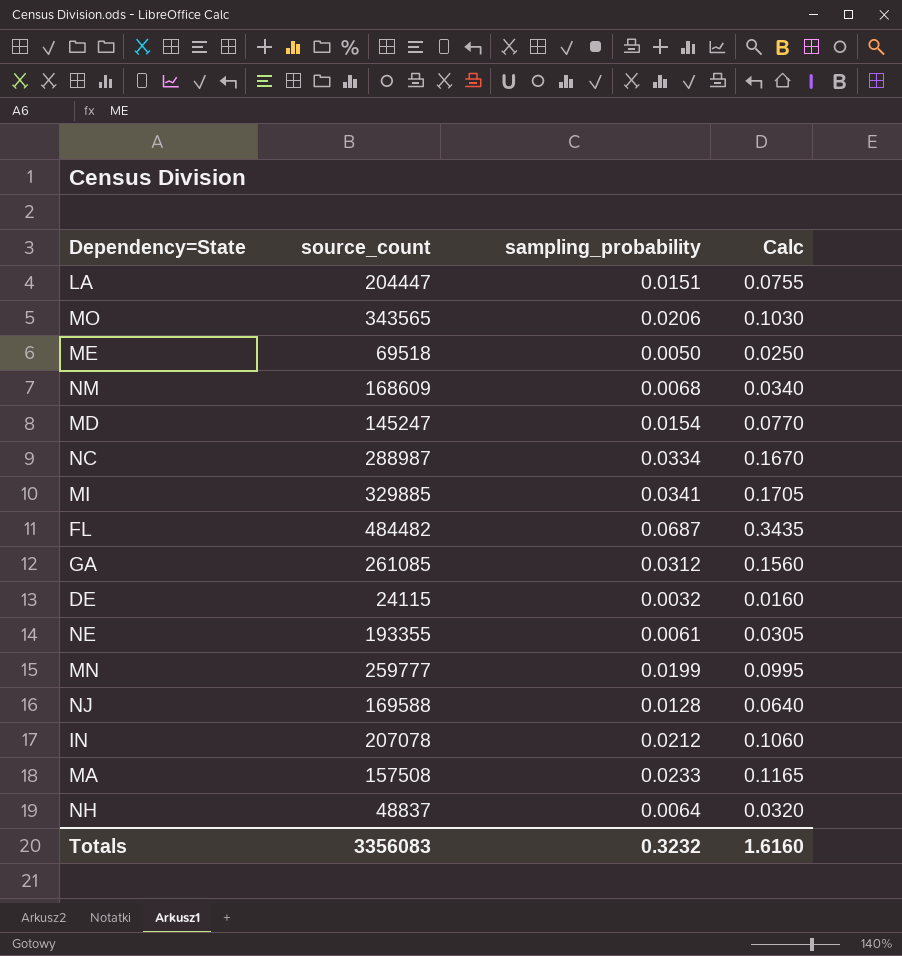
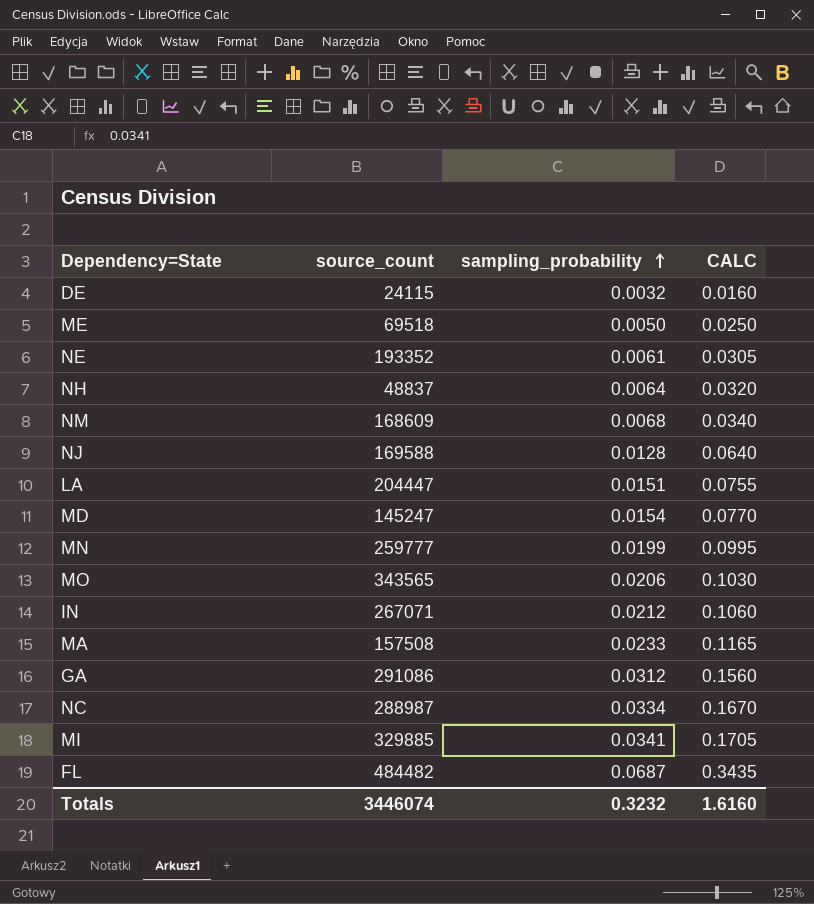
row order: none -> sampling_probability ascending
column name: Calc -> CALC
NE | source_count: 193355 -> 193352
IN | source_count: 207078 -> 267071
GA | source_count: 261085 -> 291086
Totals | source_count: 3356083 -> 3446074

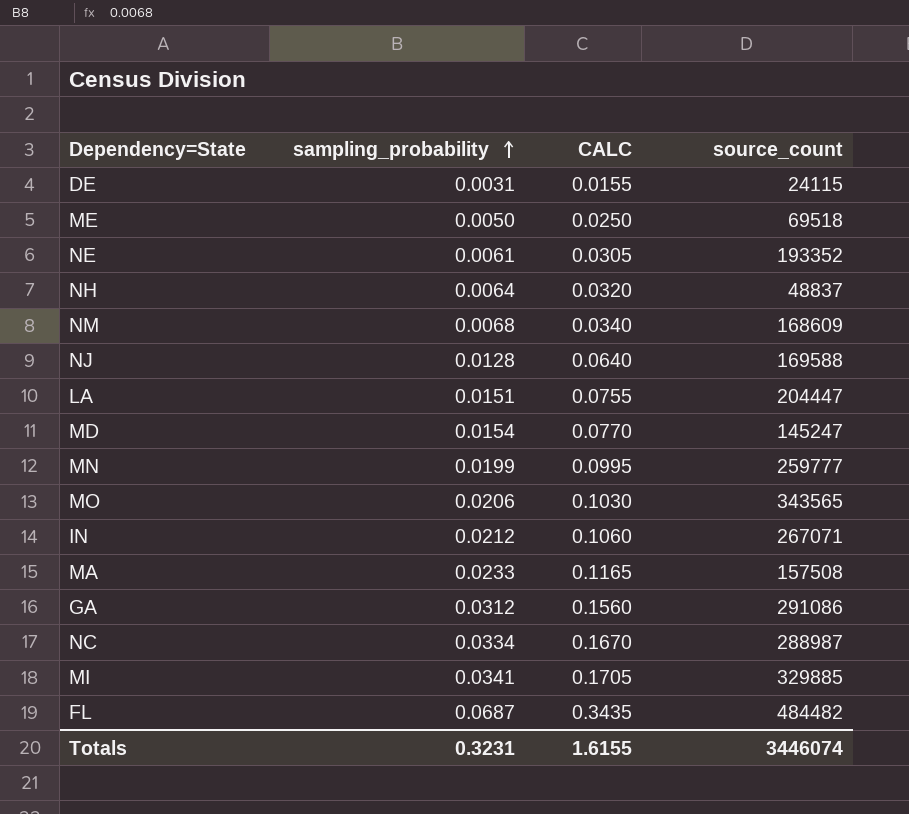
column source_count | position: 2 -> 4
DE | sampling_probability: 0.0032 -> 0.0031
DE | CALC: 0.0160 -> 0.0155
Totals | sampling_probability: 0.3232 -> 0.3231
Totals | CALC: 1.6160 -> 1.6155

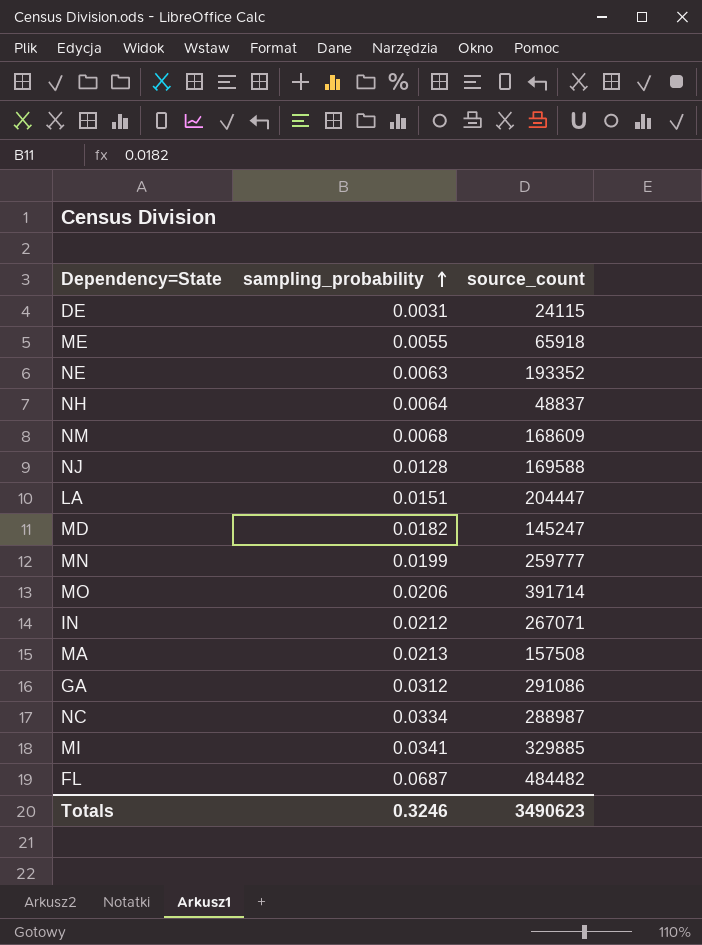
column CALC | formula: [sampling_probability] * 5 -> none
ME | sampling_probability: 0.0050 -> 0.0055
ME | source_count: 69518 -> 65918
NE | sampling_probability: 0.0061 -> 0.0063
MD | sampling_probability: 0.0154 -> 0.0182
MO | source_count: 343565 -> 391714
MA | sampling_probability: 0.0233 -> 0.0213
Totals | sampling_probability: 0.3231 -> 0.3246
Totals | source_count: 3446074 -> 3490623

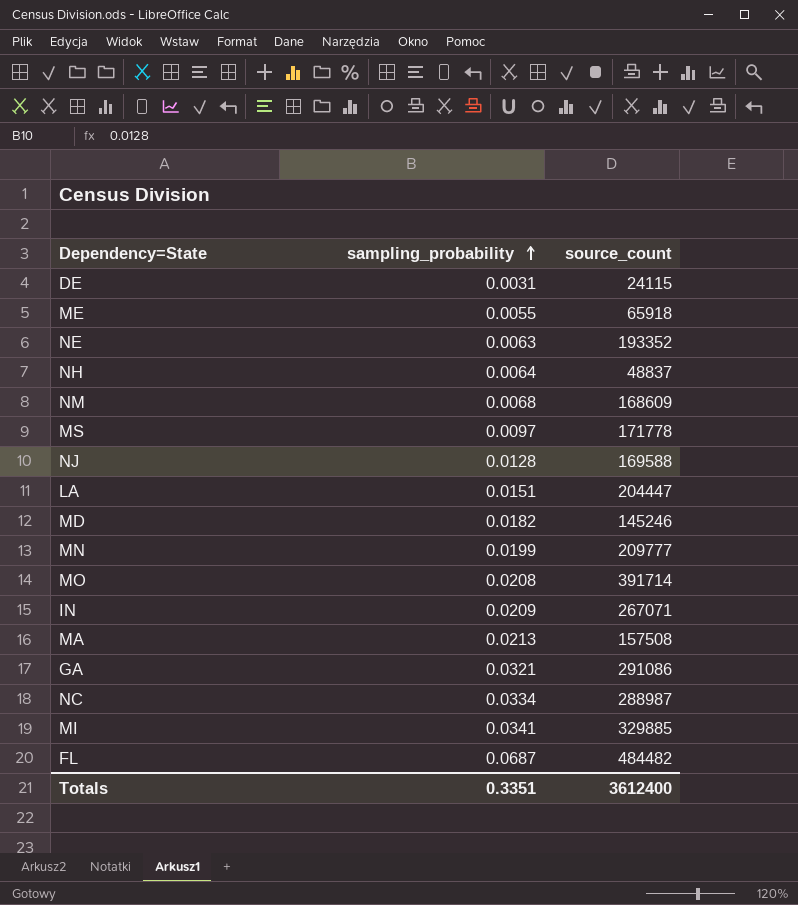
row MS: none -> 0.0097 | 171778
MD | source_count: 145247 -> 145246
MN | source_count: 259777 -> 209777
MO | sampling_probability: 0.0206 -> 0.0208
IN | sampling_probability: 0.0212 -> 0.0209
GA | sampling_probability: 0.0312 -> 0.0321
Totals | sampling_probability: 0.3246 -> 0.3351
Totals | source_count: 3490623 -> 3612400

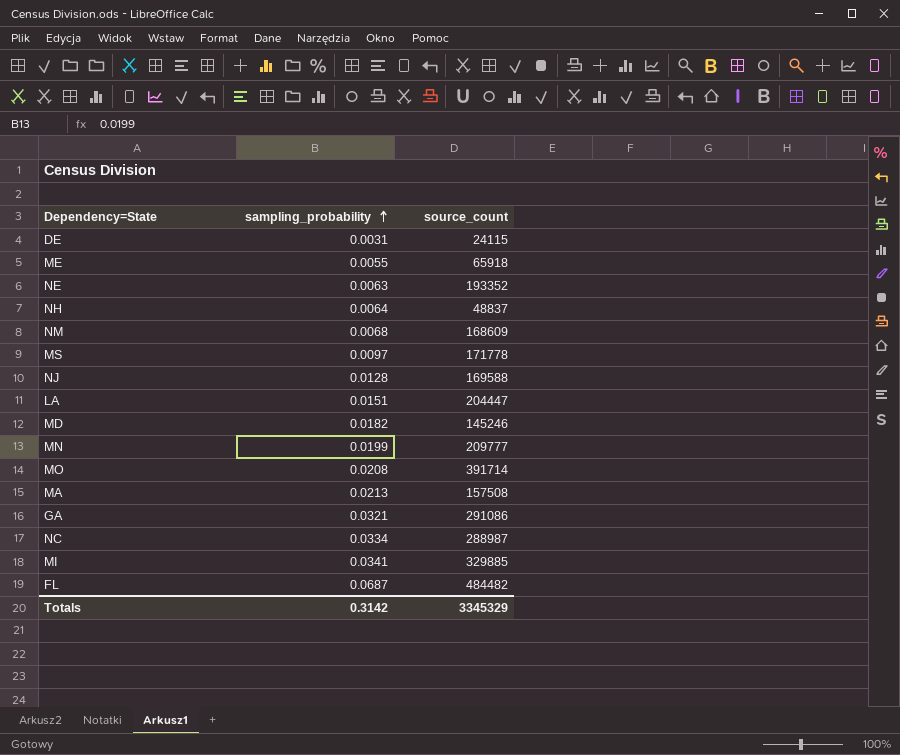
row IN: 0.0209 | 267071 -> none
Totals | sampling_probability: 0.3351 -> 0.3142
Totals | source_count: 3612400 -> 3345329

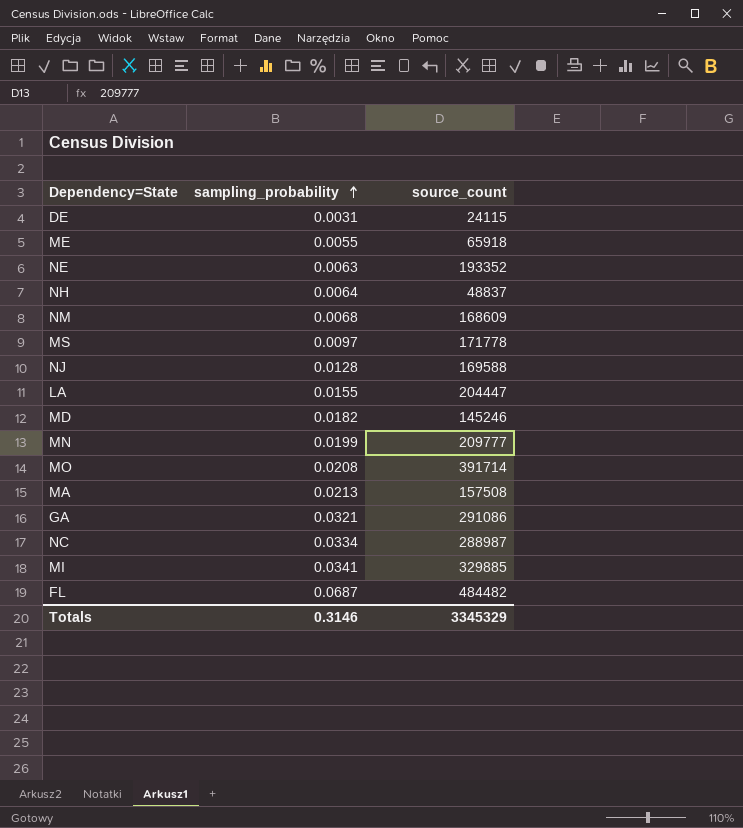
LA | sampling_probability: 0.0151 -> 0.0155
Totals | sampling_probability: 0.3142 -> 0.3146

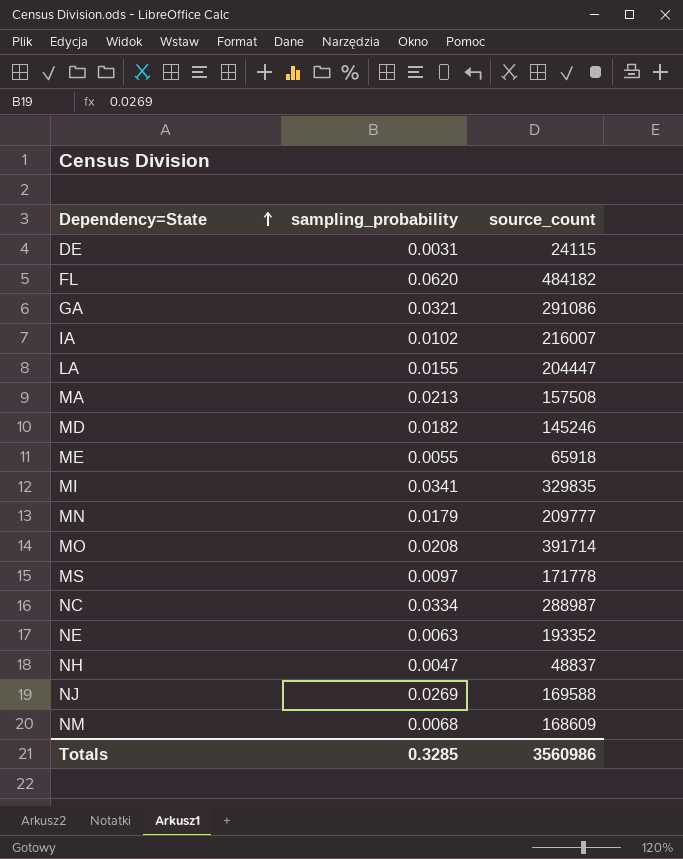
row order: sampling_probability ascending -> Dependency=State ascending
FL | sampling_probability: 0.0687 -> 0.0620
FL | source_count: 484482 -> 484182
row IA: none -> 0.0102 | 216007
MI | source_count: 329885 -> 329835
MN | sampling_probability: 0.0199 -> 0.0179
NH | sampling_probability: 0.0064 -> 0.0047
NJ | sampling_probability: 0.0128 -> 0.0269
Totals | sampling_probability: 0.3146 -> 0.3285
Totals | source_count: 3345329 -> 3560986

